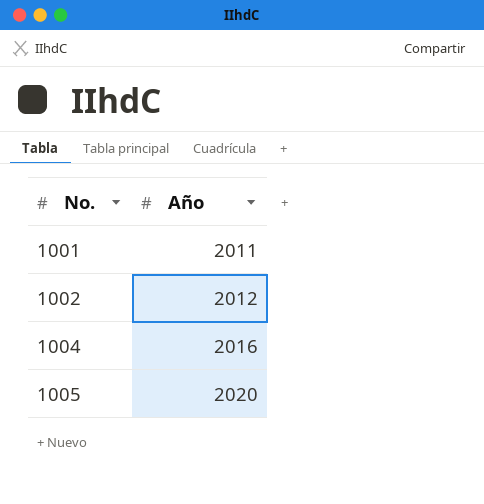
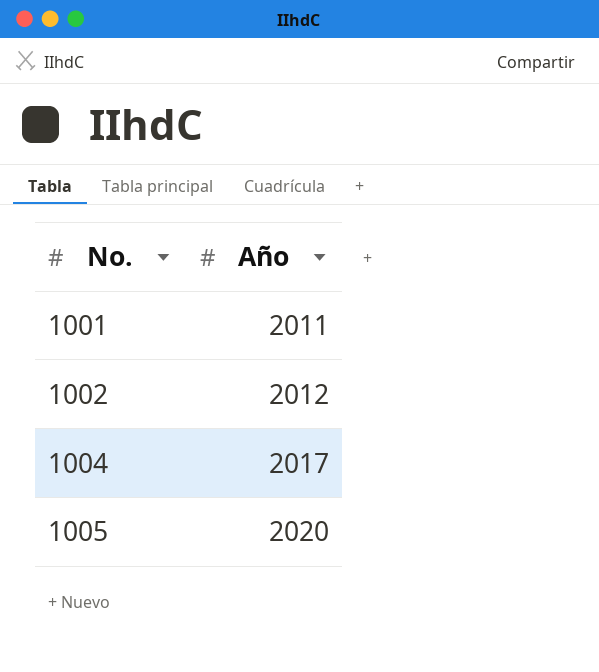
1004 | Año: 2016 -> 2017

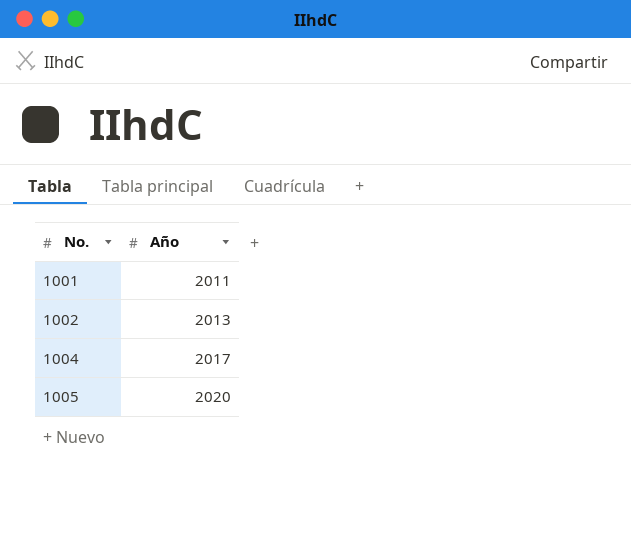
1002 | Año: 2012 -> 2013

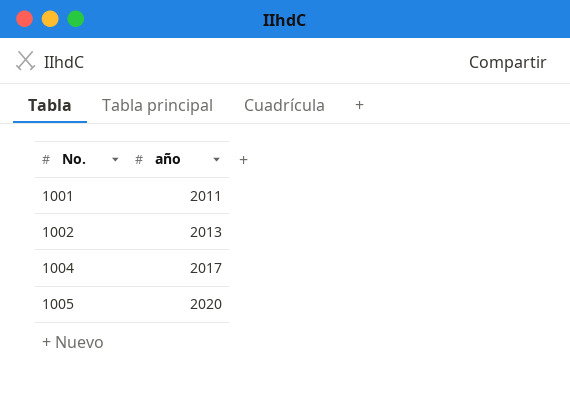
column name: Año -> año

